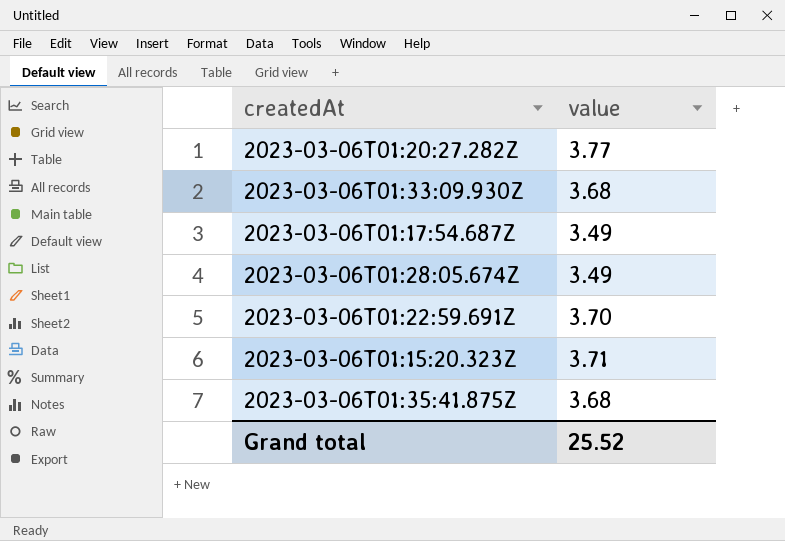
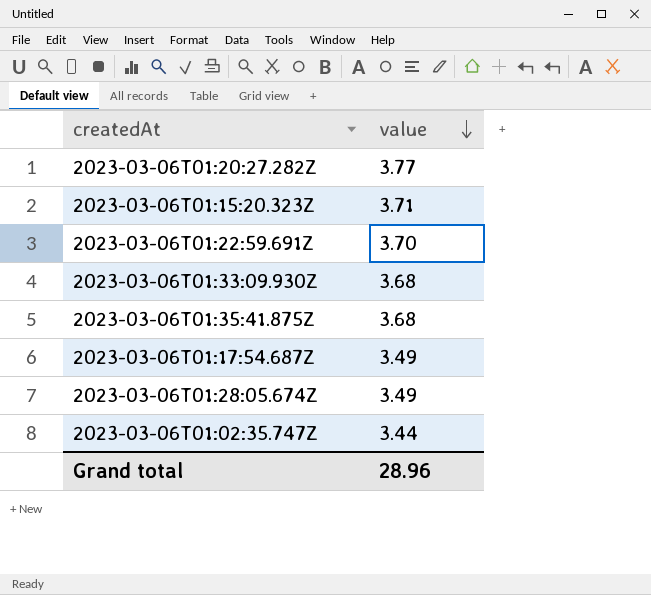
row order: none -> value descending
row 2023-03-06T01:02:35.747Z: none -> 3.44
Grand total | value: 25.52 -> 28.96

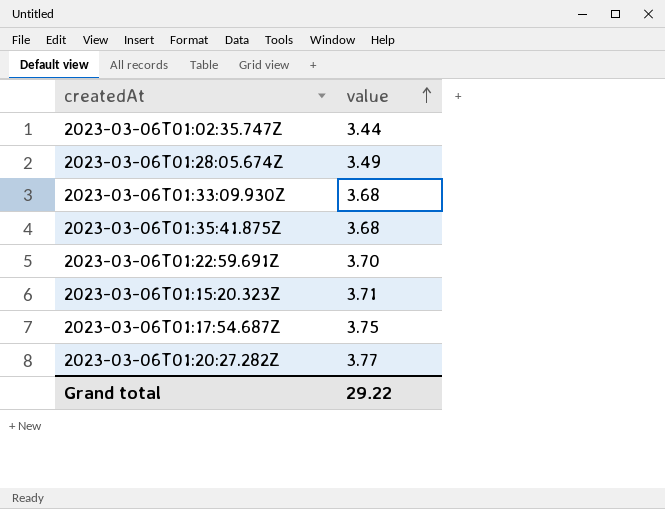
row order: value descending -> value ascending
2023-03-06T01:17:54.687Z | value: 3.49 -> 3.75
Grand total | value: 28.96 -> 29.22

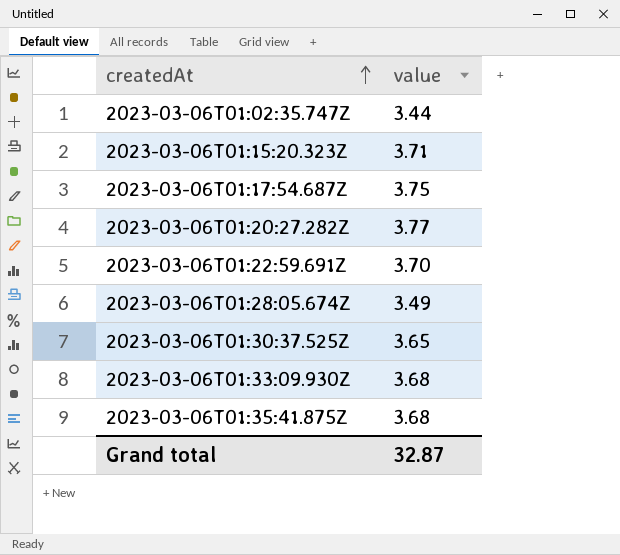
row order: value ascending -> createdAt ascending
row 2023-03-06T01:30:37.525Z: none -> 3.65
Grand total | value: 29.22 -> 32.87

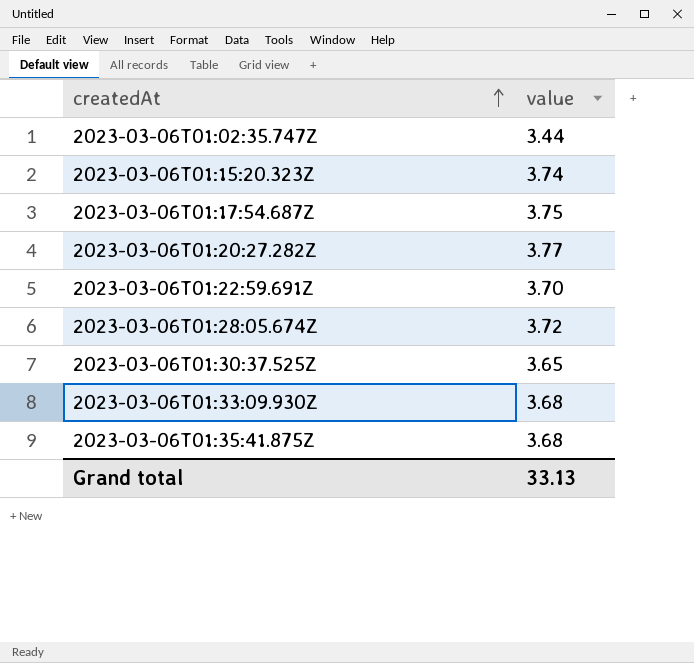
2023-03-06T01:15:20.323Z | value: 3.71 -> 3.74
2023-03-06T01:28:05.674Z | value: 3.49 -> 3.72
Grand total | value: 32.87 -> 33.13

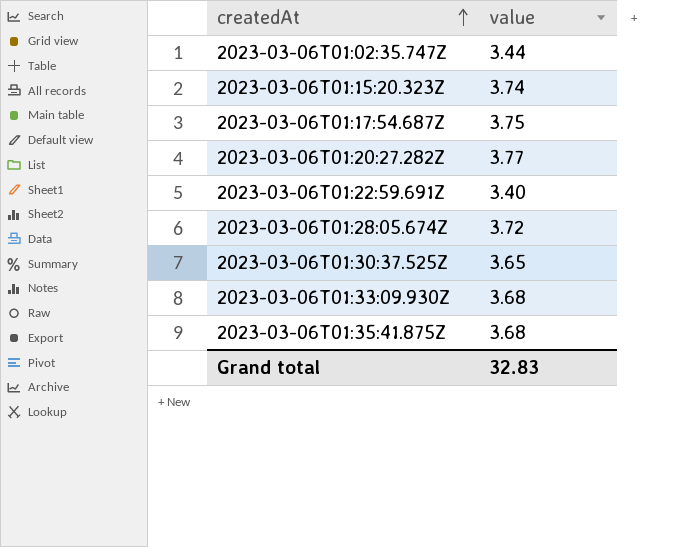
2023-03-06T01:22:59.691Z | value: 3.70 -> 3.40
Grand total | value: 33.13 -> 32.83

